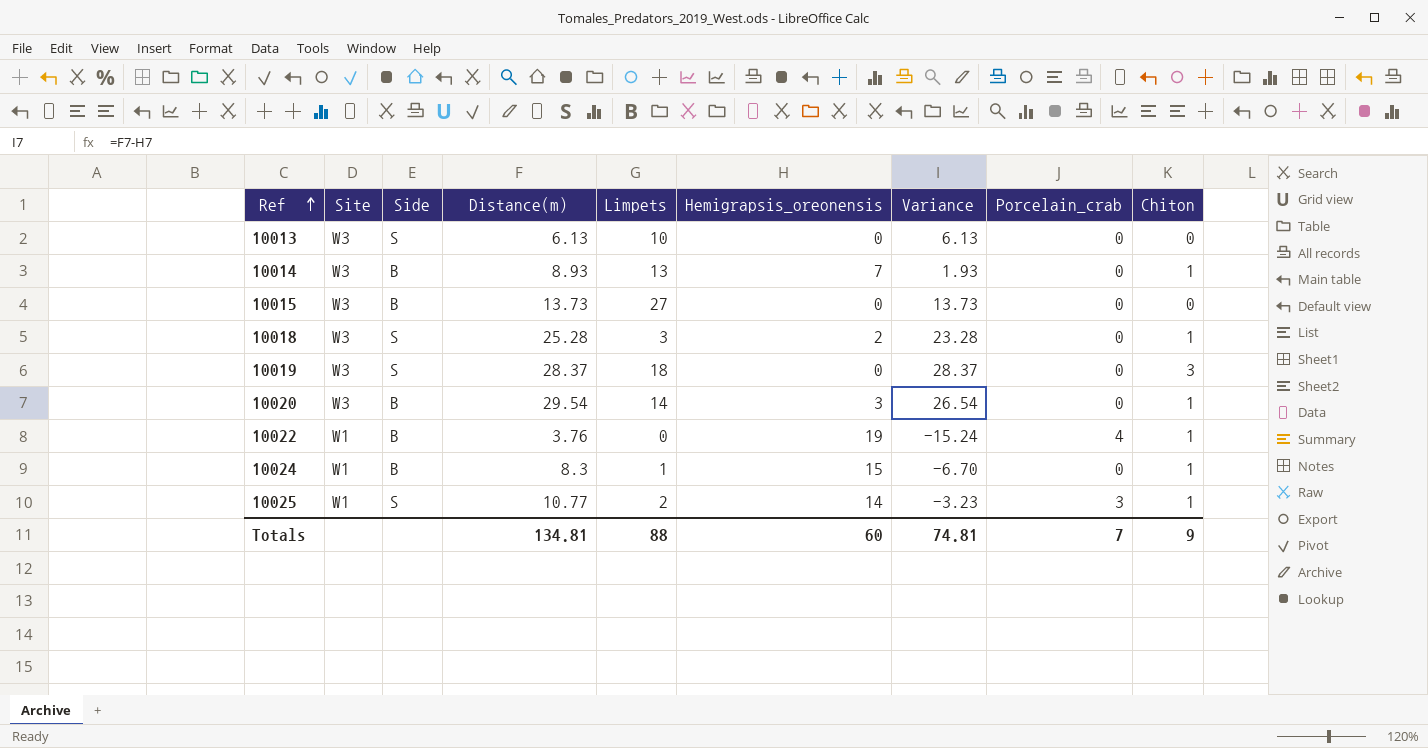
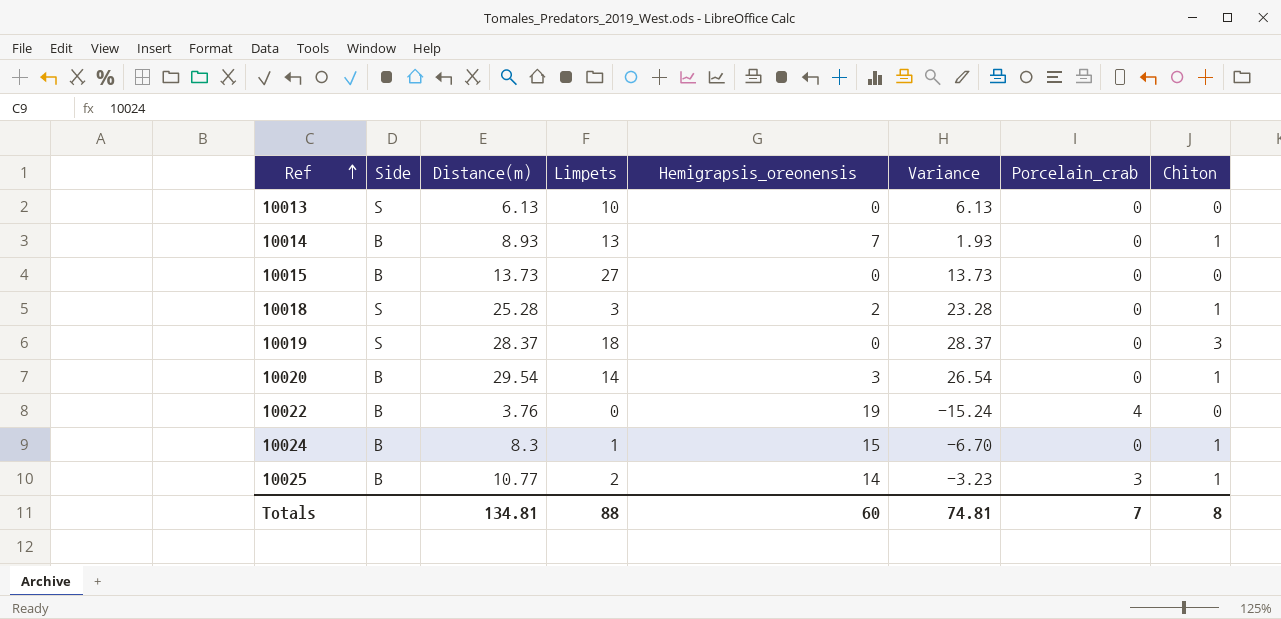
column Site | position: 2 -> none
10022 | Chiton: 1 -> 0
10025 | Side: S -> B
Totals | Chiton: 9 -> 8

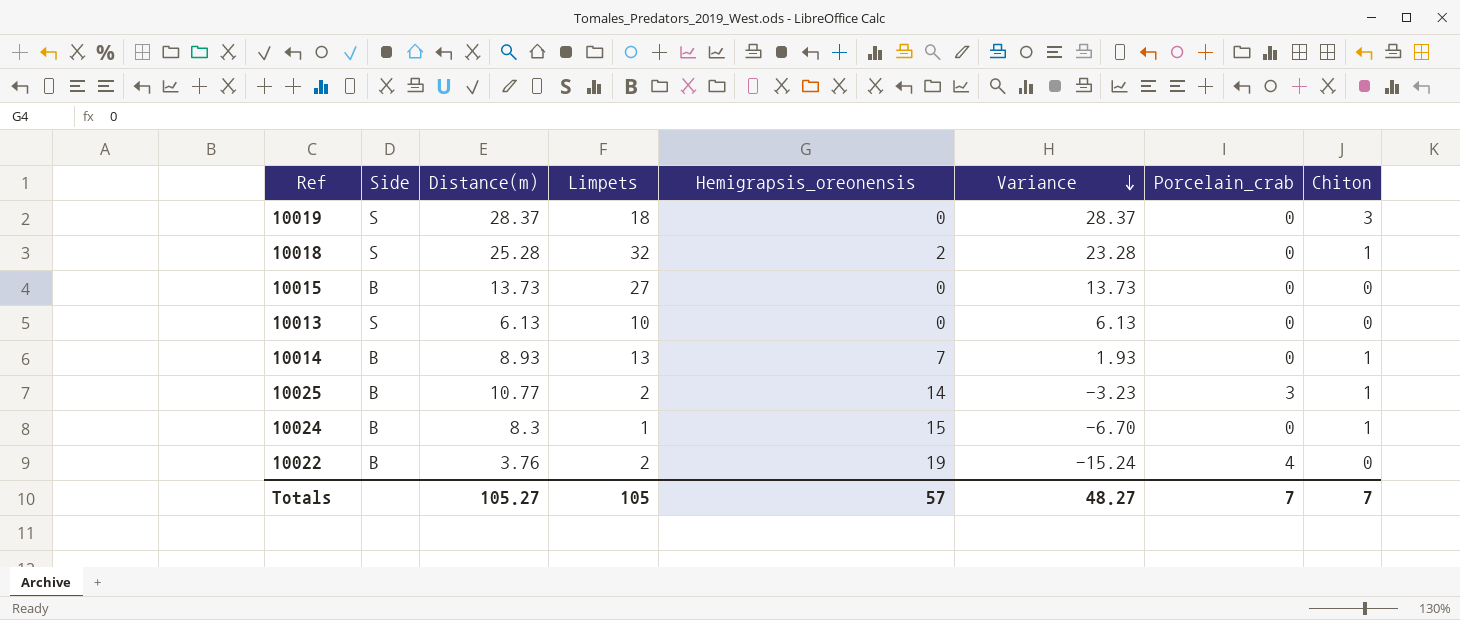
row order: Ref ascending -> Variance descending
row 10020: B | 29.54 | 14 | 3 | 26.54 | 0 | 1 -> none
10018 | Limpets: 3 -> 32
10022 | Limpets: 0 -> 2
Totals | Distance(m): 134.81 -> 105.27
Totals | Limpets: 88 -> 105
Totals | Hemigrapsis_oreonensis: 60 -> 57
Totals | Variance: 74.81 -> 48.27
Totals | Chiton: 8 -> 7

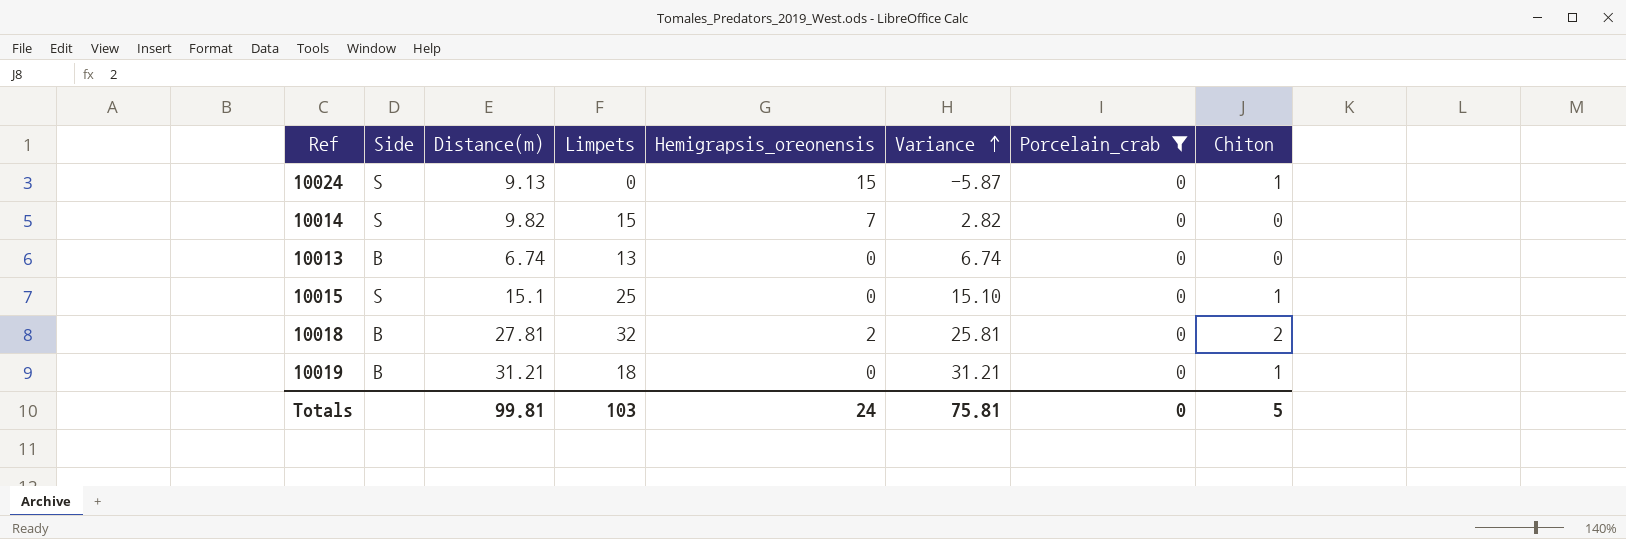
filter: none -> Porcelain_crab = 0
row order: Variance descending -> Variance ascending
10024 | Side: B -> S
10024 | Distance(m): 8.3 -> 9.13
10024 | Limpets: 1 -> 0
10024 | Variance: -6.70 -> -5.87
10014 | Side: B -> S
10014 | Distance(m): 8.93 -> 9.82
10014 | Limpets: 13 -> 15
10014 | Variance: 1.93 -> 2.82
10014 | Chiton: 1 -> 0
10013 | Side: S -> B
10013 | Distance(m): 6.13 -> 6.74
10013 | Limpets: 10 -> 13
10013 | Variance: 6.13 -> 6.74
10015 | Side: B -> S
10015 | Distance(m): 13.73 -> 15.1
10015 | Limpets: 27 -> 25
10015 | Variance: 13.73 -> 15.10
10015 | Chiton: 0 -> 1
10018 | Side: S -> B
10018 | Distance(m): 25.28 -> 27.81
10018 | Variance: 23.28 -> 25.81
10018 | Chiton: 1 -> 2
10019 | Side: S -> B
10019 | Distance(m): 28.37 -> 31.21
10019 | Variance: 28.37 -> 31.21
10019 | Chiton: 3 -> 1
Totals | Distance(m): 105.27 -> 99.81
Totals | Limpets: 105 -> 103
Totals | Hemigrapsis_oreonensis: 57 -> 24
Totals | Variance: 48.27 -> 75.81
Totals | Porcelain_crab: 7 -> 0
Totals | Chiton: 7 -> 5

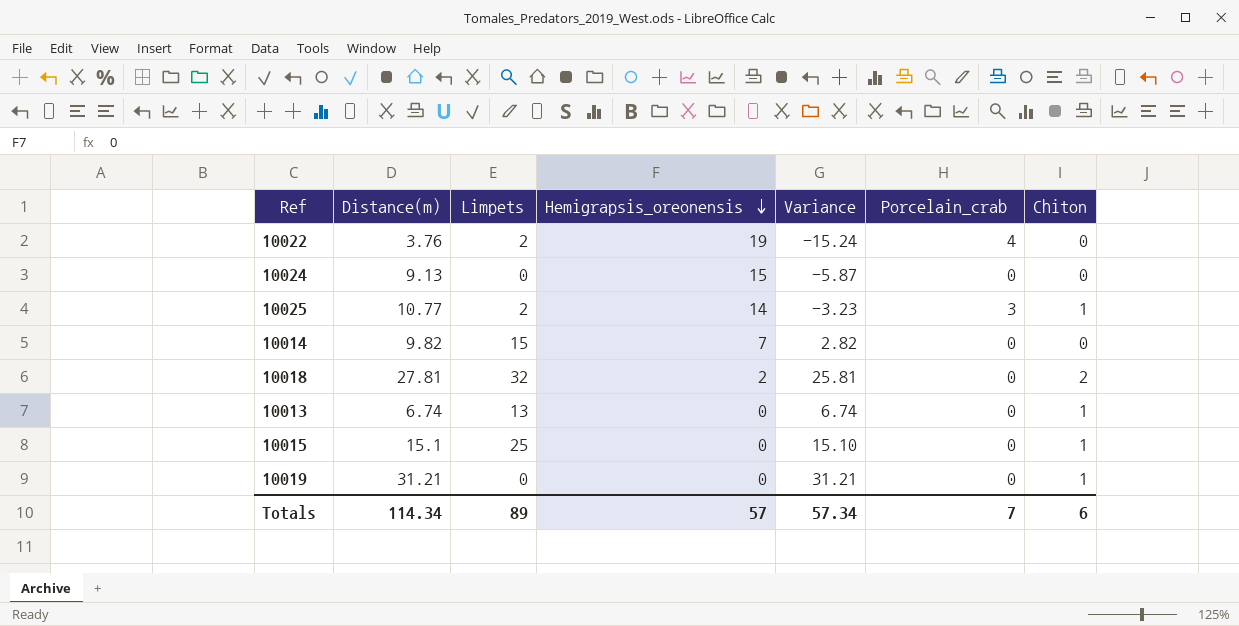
filter: Porcelain_crab = 0 -> none
row order: Variance ascending -> Hemigrapsis_oreonensis descending
column Side | position: 2 -> none
10024 | Chiton: 1 -> 0
10013 | Chiton: 0 -> 1
10019 | Limpets: 18 -> 0
Totals | Distance(m): 99.81 -> 114.34
Totals | Limpets: 103 -> 89
Totals | Hemigrapsis_oreonensis: 24 -> 57
Totals | Variance: 75.81 -> 57.34
Totals | Porcelain_crab: 0 -> 7
Totals | Chiton: 5 -> 6

